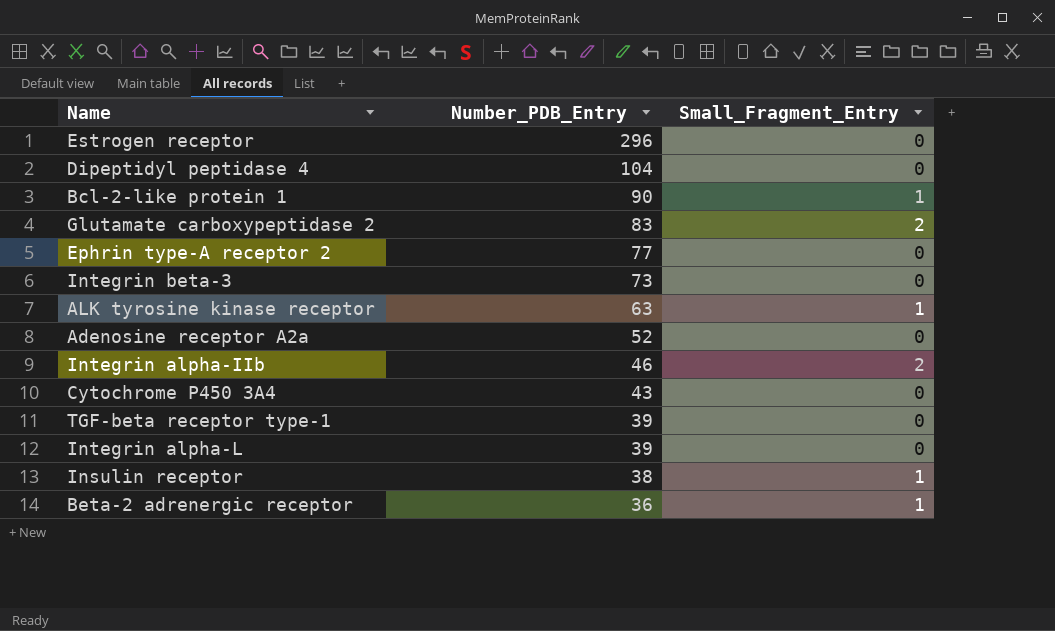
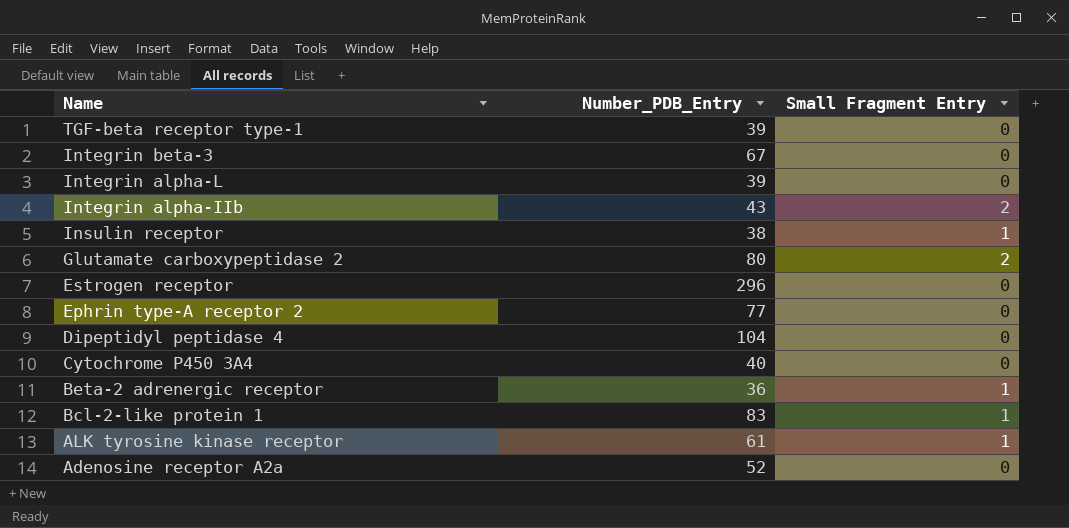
row order: Number_PDB_Entry descending -> Name descending
column name: Small_Fragment_Entry -> Small Fragment Entry
Integrin beta-3 | Number_PDB_Entry: 73 -> 67
Integrin alpha-IIb | Number_PDB_Entry: 46 -> 43
Glutamate carboxypeptidase 2 | Number_PDB_Entry: 83 -> 80
Cytochrome P450 3A4 | Number_PDB_Entry: 43 -> 40
Bcl-2-like protein 1 | Number_PDB_Entry: 90 -> 83
ALK tyrosine kinase receptor | Number_PDB_Entry: 63 -> 61

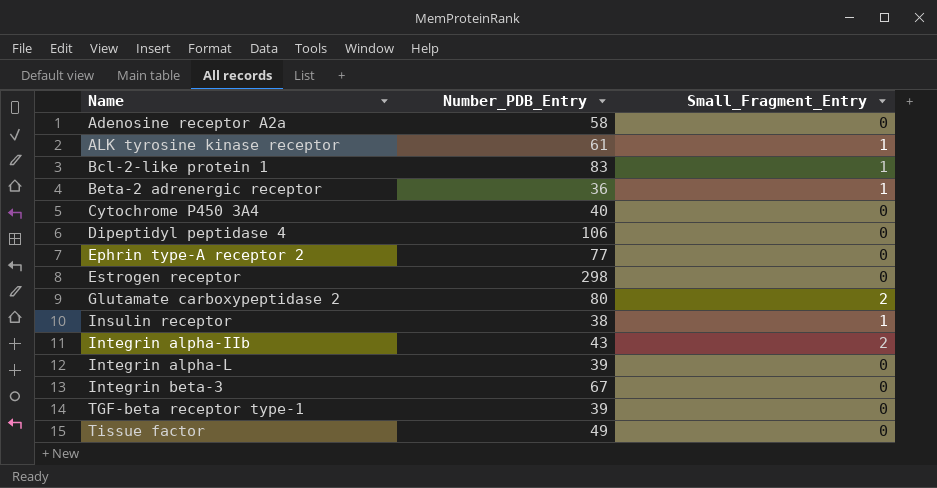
row order: Name descending -> Name ascending
column name: Small Fragment Entry -> Small_Fragment_Entry
Adenosine receptor A2a | Number_PDB_Entry: 52 -> 58
Dipeptidyl peptidase 4 | Number_PDB_Entry: 104 -> 106
Estrogen receptor | Number_PDB_Entry: 296 -> 298
row Tissue factor: none -> 49 | 0

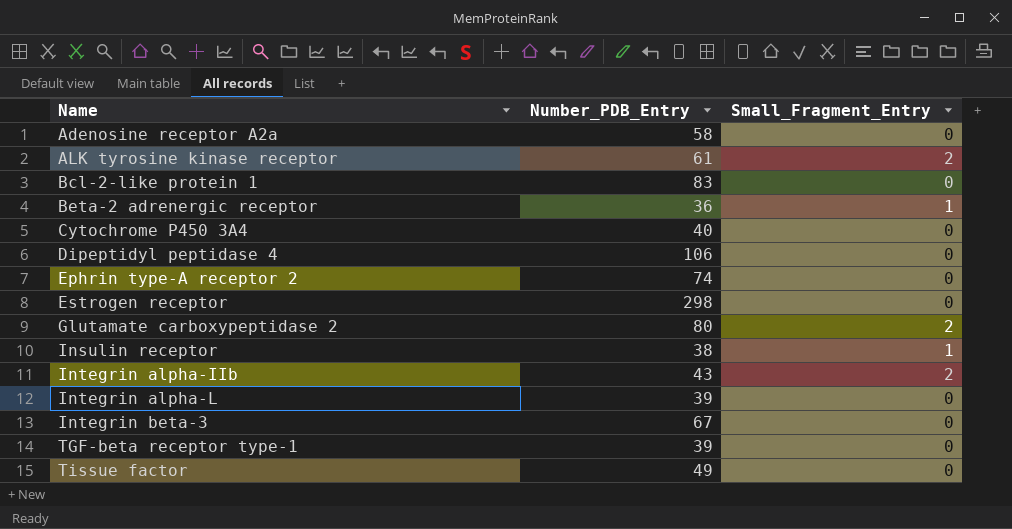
ALK tyrosine kinase receptor | Small_Fragment_Entry: 1 -> 2
Bcl-2-like protein 1 | Small_Fragment_Entry: 1 -> 0
Ephrin type-A receptor 2 | Number_PDB_Entry: 77 -> 74

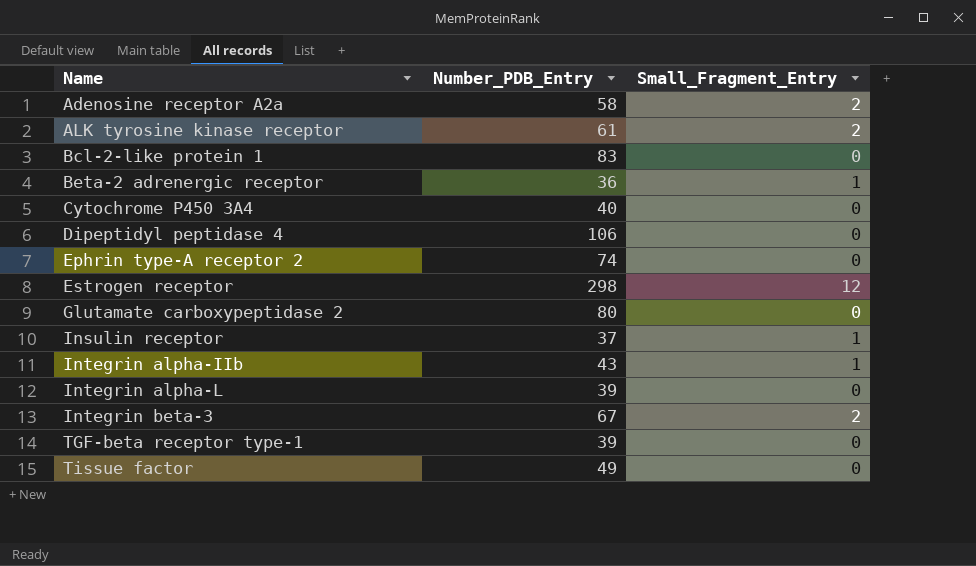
Adenosine receptor A2a | Small_Fragment_Entry: 0 -> 2
Estrogen receptor | Small_Fragment_Entry: 0 -> 12
Glutamate carboxypeptidase 2 | Small_Fragment_Entry: 2 -> 0
Insulin receptor | Number_PDB_Entry: 38 -> 37
Integrin alpha-IIb | Small_Fragment_Entry: 2 -> 1
Integrin beta-3 | Small_Fragment_Entry: 0 -> 2

